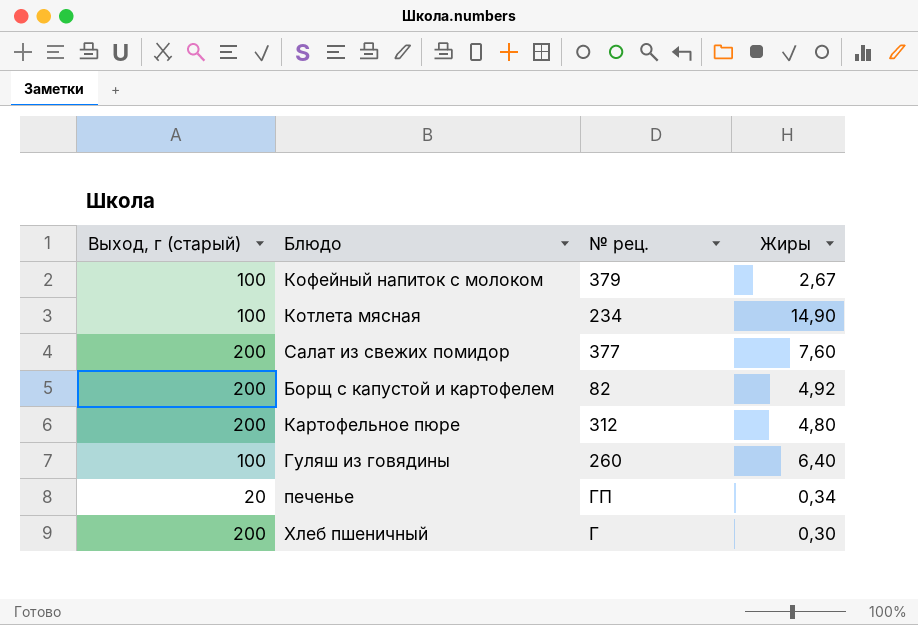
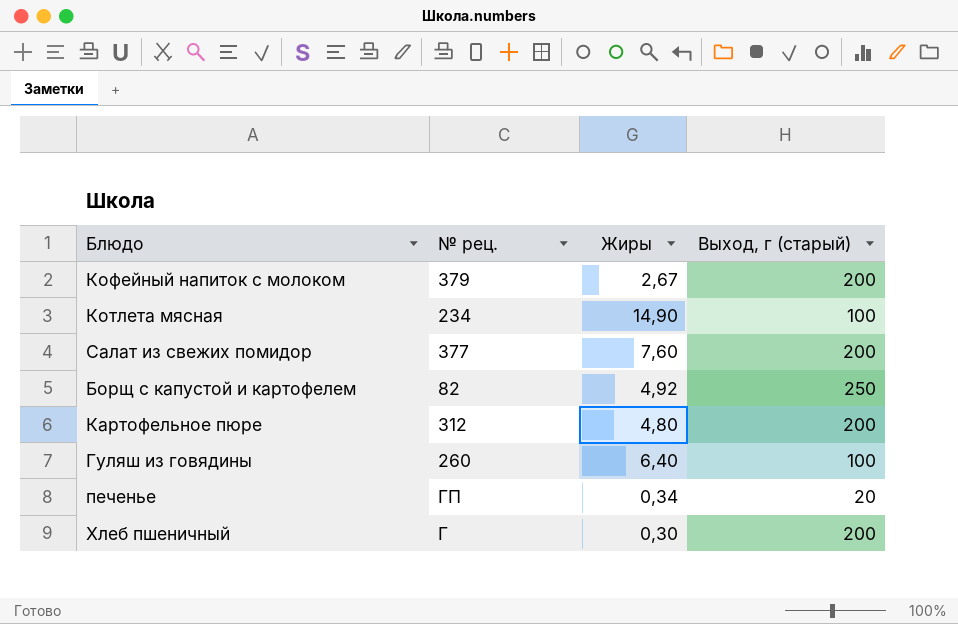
column Выход, г (старый) | position: 1 -> 4
Кофейный напиток с молоком | Выход, г (старый): 100 -> 200
Борщ с капустой и картофелем | Выход, г (старый): 200 -> 250

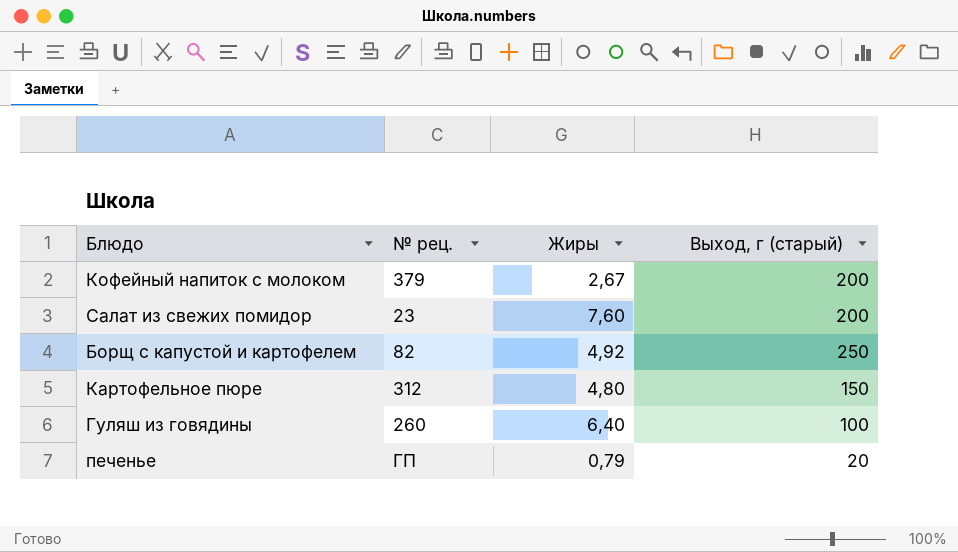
row Котлета мясная: 234 | 14,90 | 100 -> none
row Хлеб пшеничный: Г | 0,30 | 200 -> none
Салат из свежих помидор | № рец.: 377 -> 23
Картофельное пюре | Выход, г (старый): 200 -> 150
печенье | Жиры: 0,34 -> 0,79

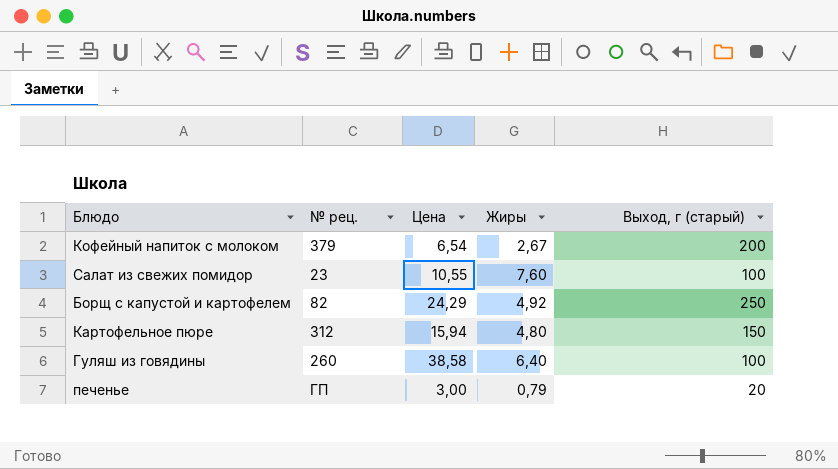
column Цена | position: none -> 3
Салат из свежих помидор | Выход, г (старый): 200 -> 100

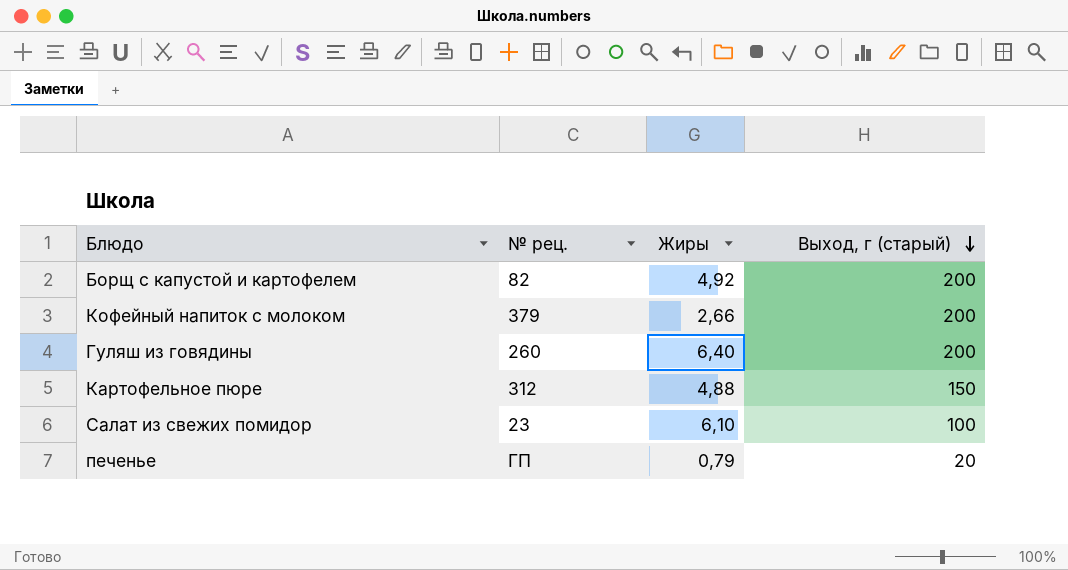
row order: none -> Выход, г (старый) descending
column Цена | position: 3 -> none
Борщ с капустой и картофелем | Выход, г (старый): 250 -> 200
Кофейный напиток с молоком | Жиры: 2,67 -> 2,66
Гуляш из говядины | Выход, г (старый): 100 -> 200
Картофельное пюре | Жиры: 4,80 -> 4,88
Салат из свежих помидор | Жиры: 7,60 -> 6,10

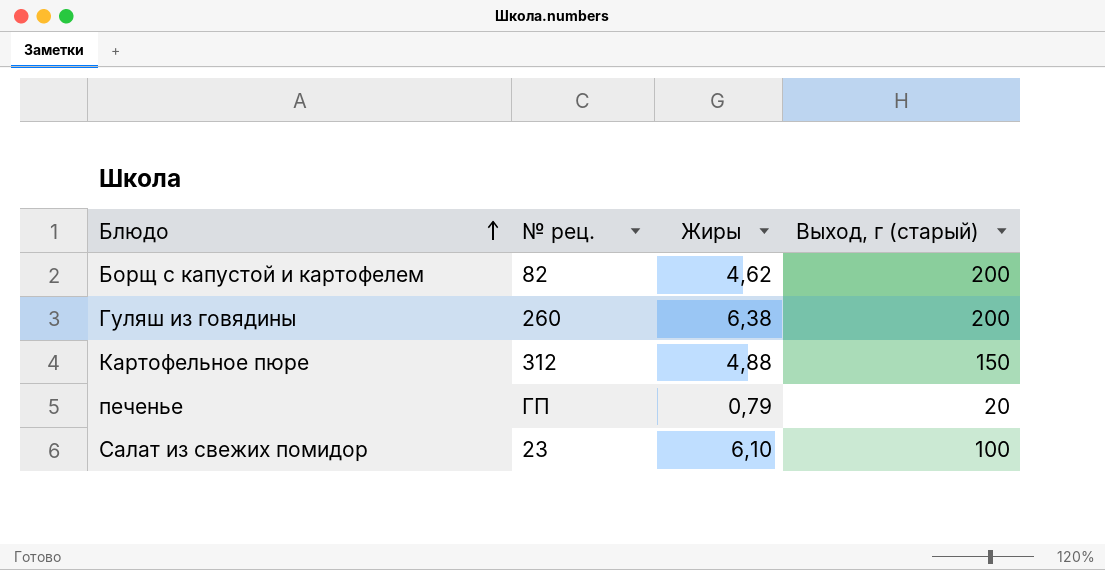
row order: Выход, г (старый) descending -> Блюдо ascending
row Кофейный напиток с молоком: 379 | 2,66 | 200 -> none
Борщ с капустой и картофелем | Жиры: 4,92 -> 4,62
Гуляш из говядины | Жиры: 6,40 -> 6,38

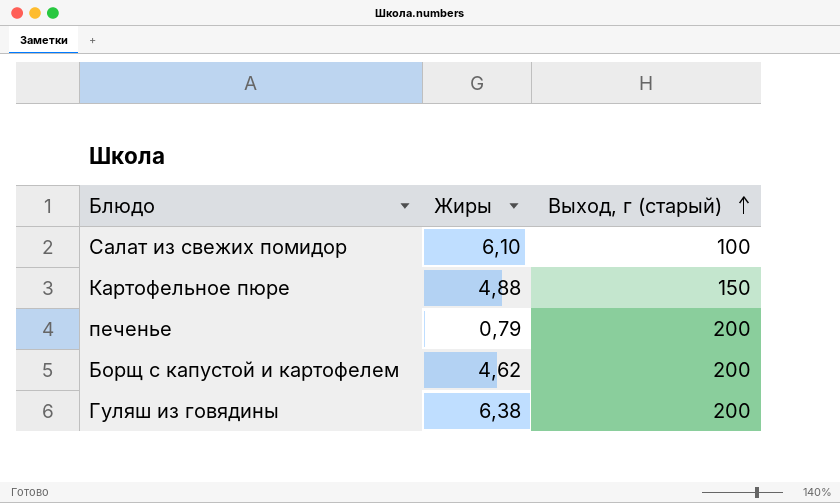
row order: Блюдо ascending -> Выход, г (старый) ascending
column № рец. | position: 2 -> none
печенье | Выход, г (старый): 20 -> 200

